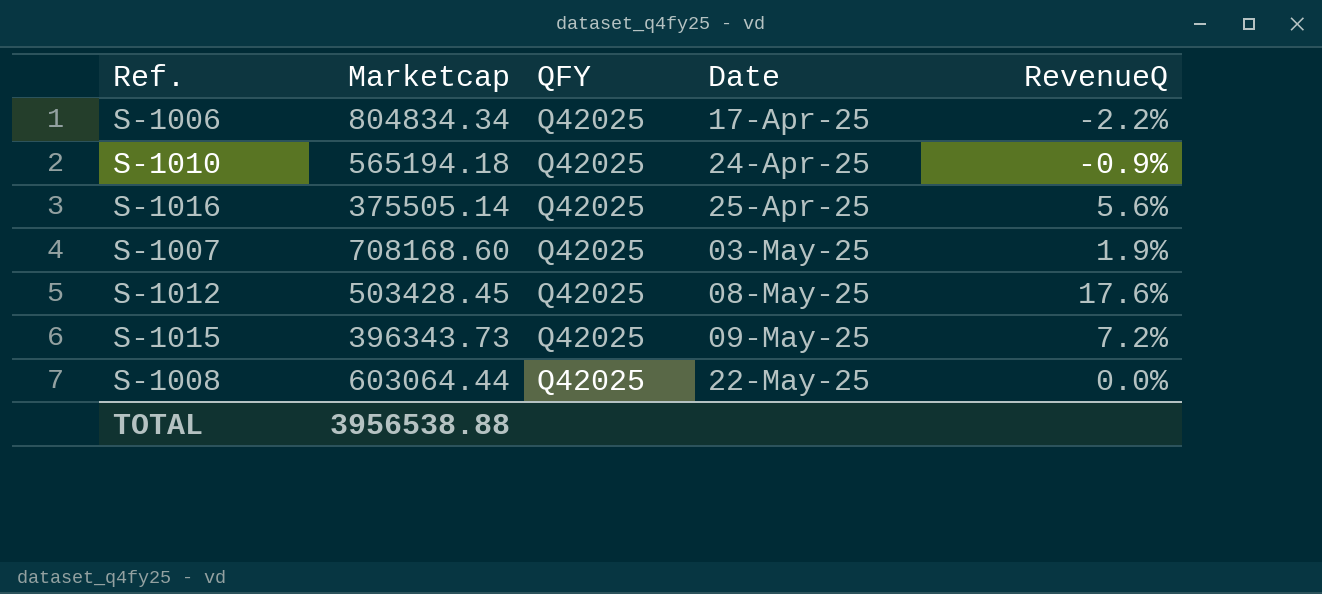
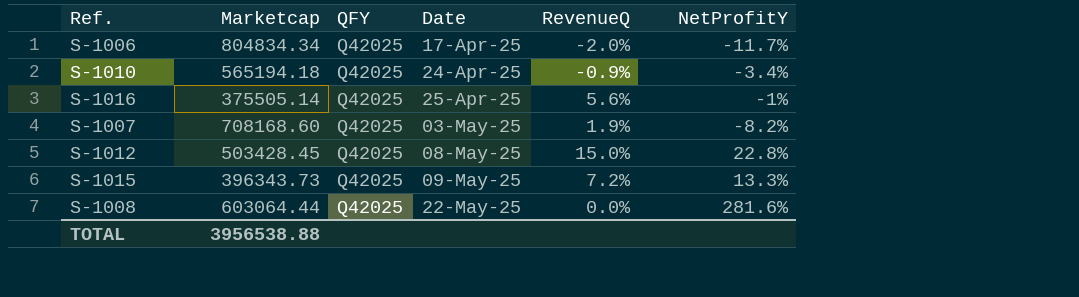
column NetProfitY | position: none -> 6
S-1006 | RevenueQ: -2.2% -> -2.0%
S-1012 | RevenueQ: 17.6% -> 15.0%

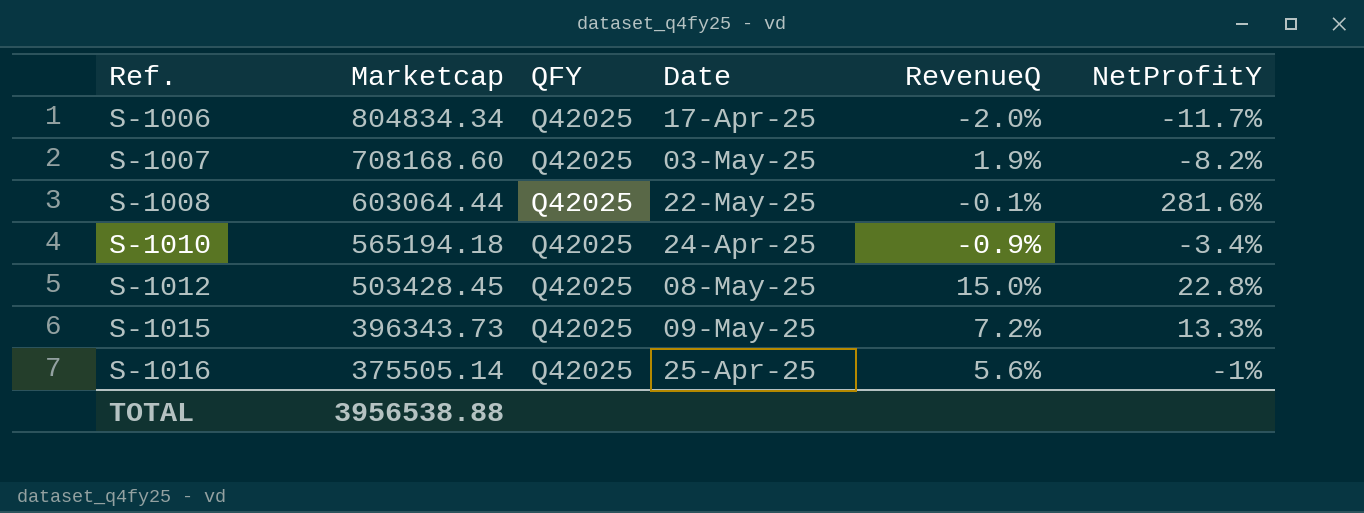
row order: Date ascending -> Ref. ascending
S-1008 | RevenueQ: 0.0% -> -0.1%

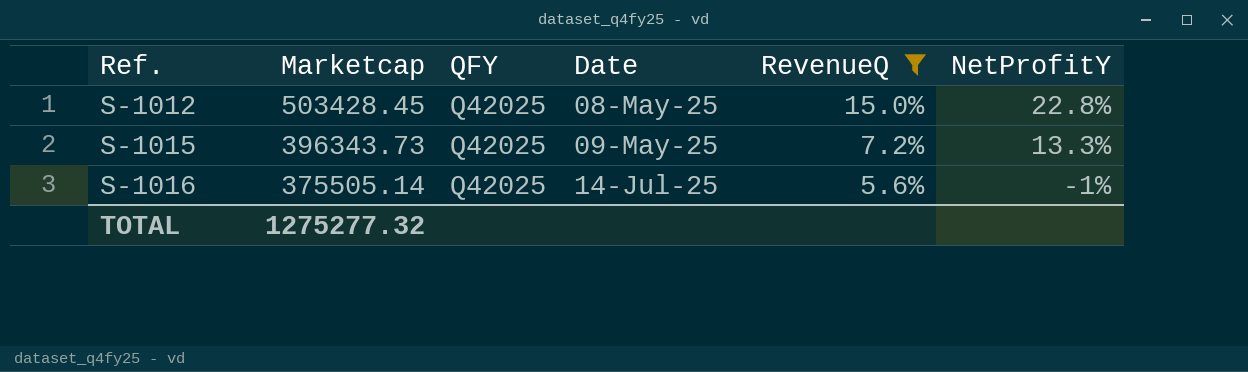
filter: none -> RevenueQ >= 5.6%
S-1016 | Date: 25-Apr-25 -> 14-Jul-25
TOTAL | Marketcap: 3956538.88 -> 1275277.32

